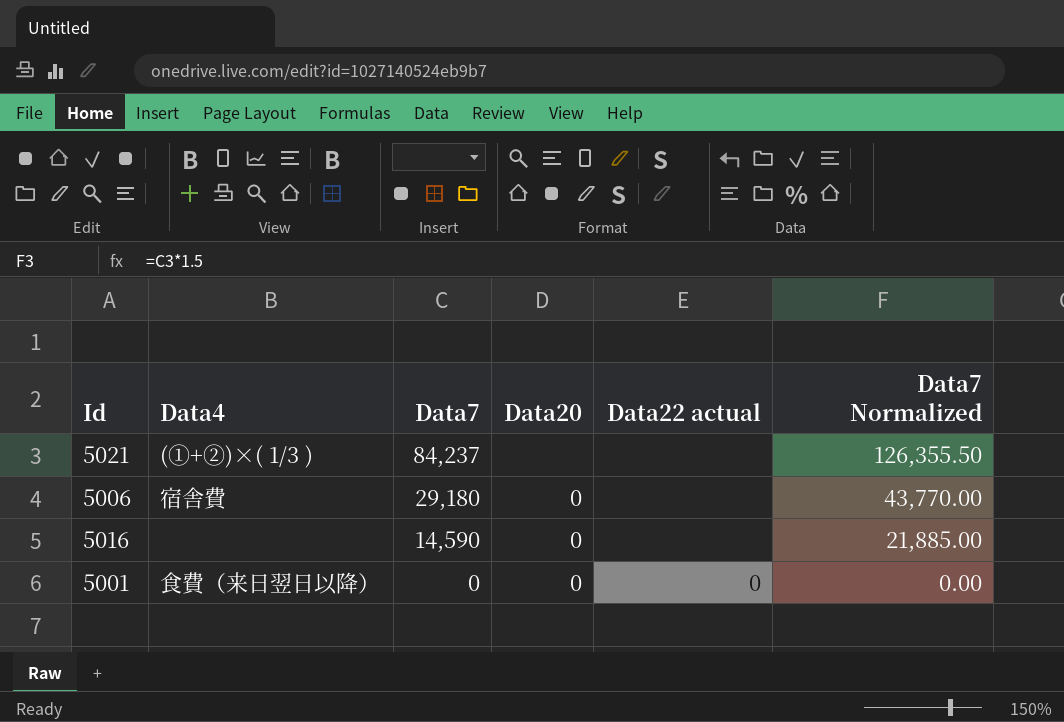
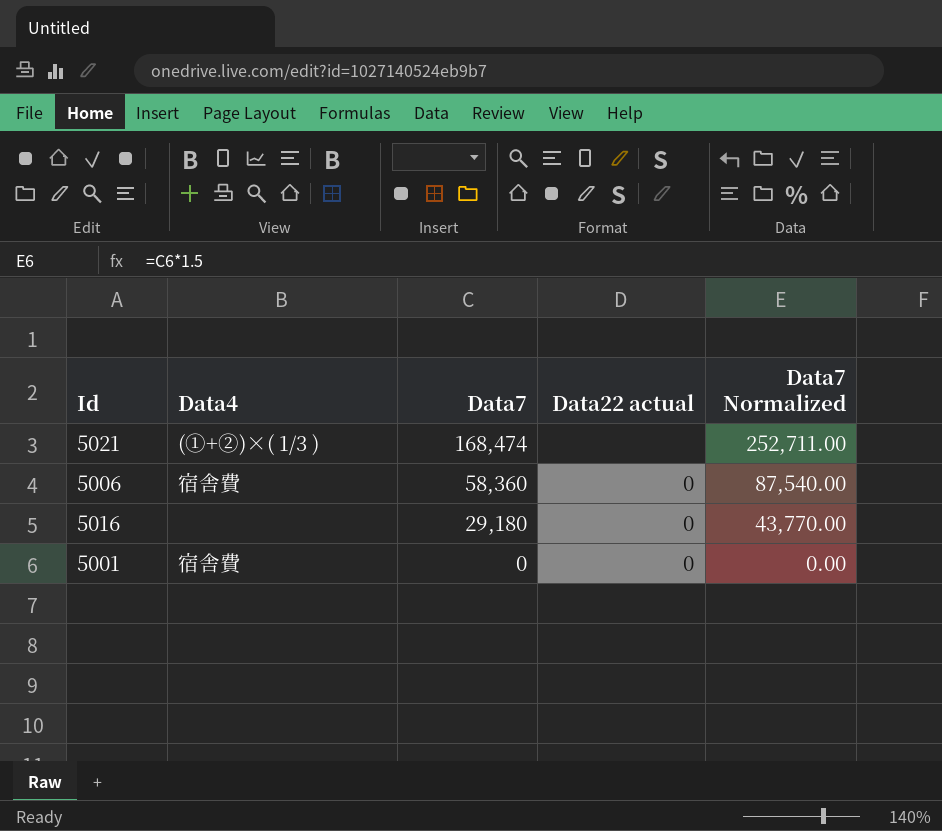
column Data20 | position: 4 -> none
5021 | Data7: 84,237 -> 168,474
5021 | Data7 Normalized: 126,355.50 -> 252,711.00
5006 | Data7: 29,180 -> 58,360
5006 | Data22 actual: none -> 0
5006 | Data7 Normalized: 43,770.00 -> 87,540.00
5016 | Data7: 14,590 -> 29,180
5016 | Data22 actual: none -> 0
5016 | Data7 Normalized: 21,885.00 -> 43,770.00
5001 | Data4: 食費（来日翌日以降） -> 宿舎費

